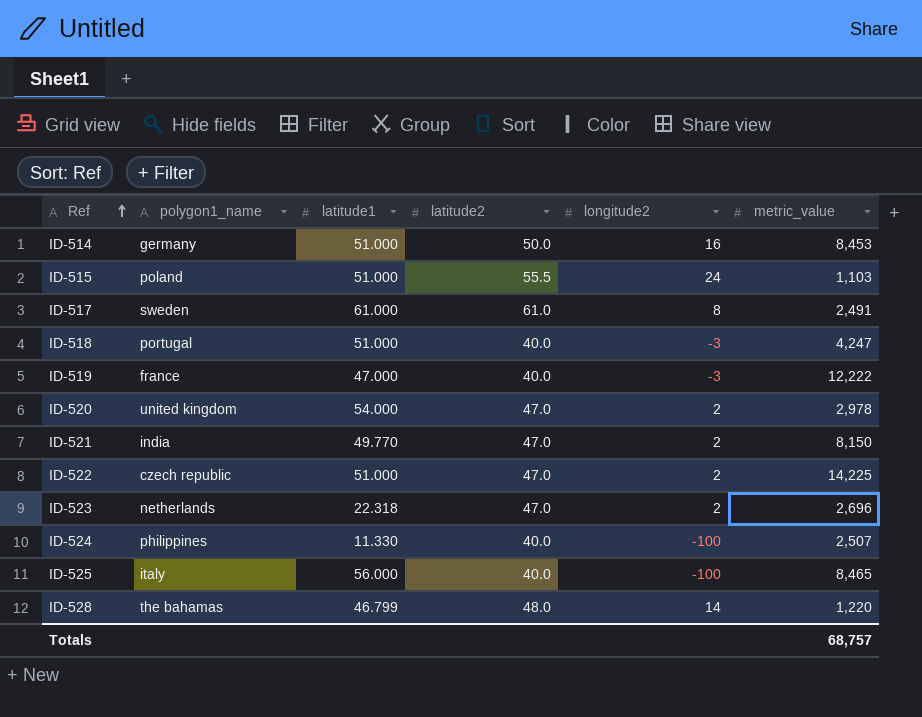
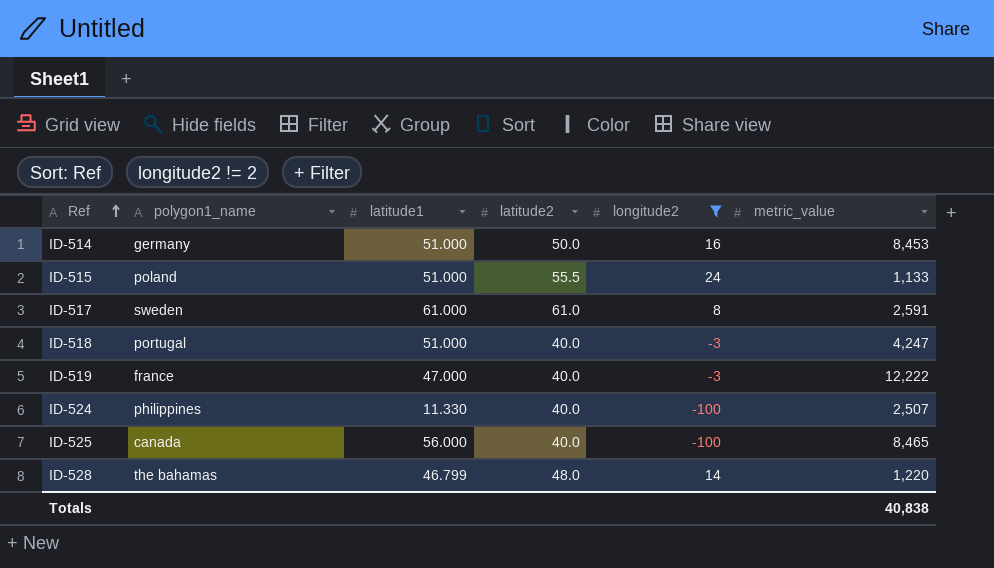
filter: none -> longitude2 != 2
ID-515 | metric_value: 1,103 -> 1,133
ID-517 | metric_value: 2,491 -> 2,591
ID-525 | polygon1_name: italy -> canada
Totals | metric_value: 68,757 -> 40,838

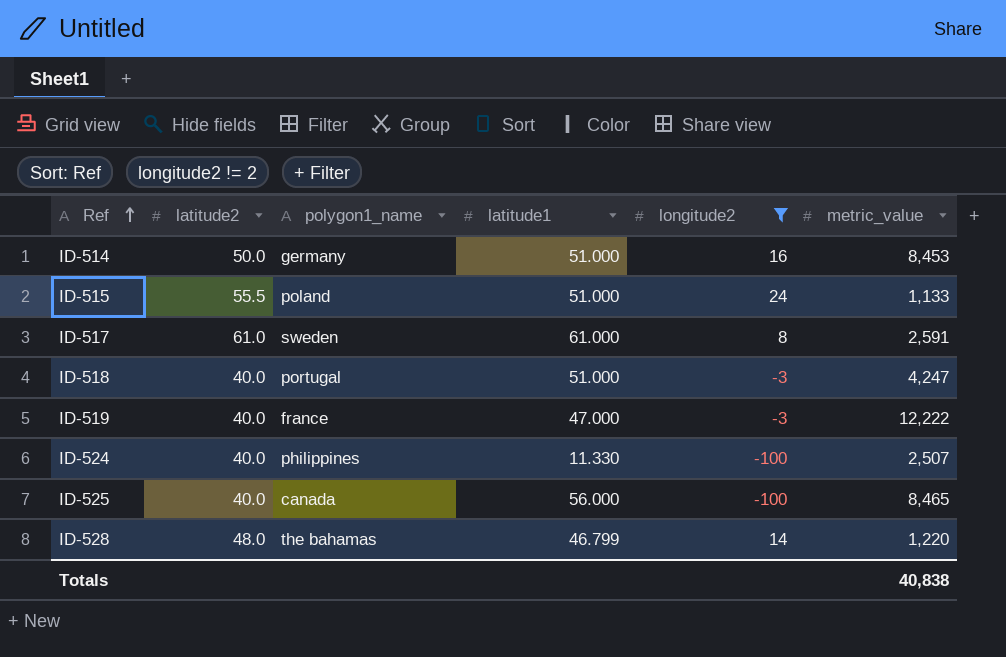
column latitude2 | position: 4 -> 2

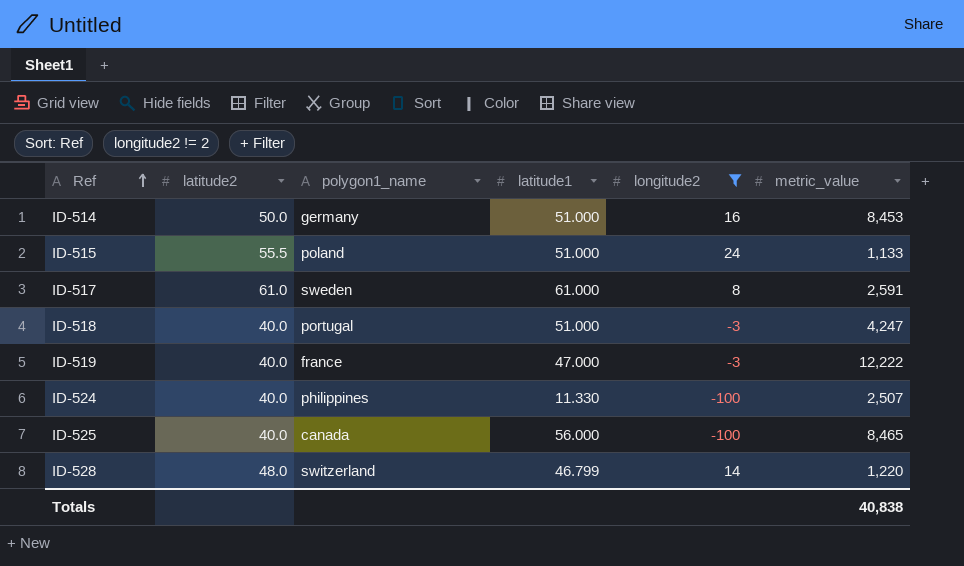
ID-528 | polygon1_name: the bahamas -> switzerland

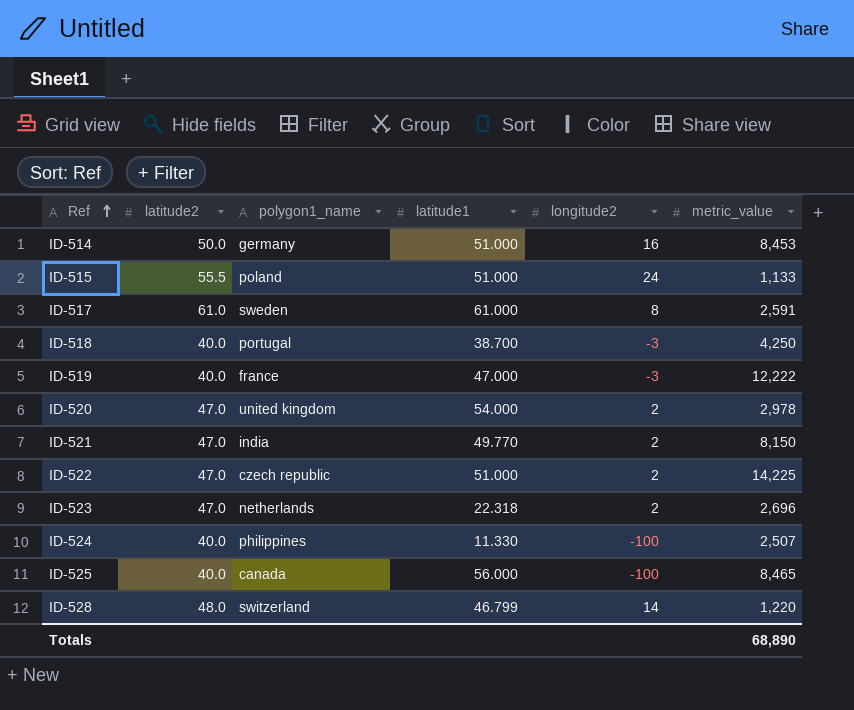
filter: longitude2 != 2 -> none
ID-518 | latitude1: 51.000 -> 38.700
ID-518 | metric_value: 4,247 -> 4,250
Totals | metric_value: 40,838 -> 68,890

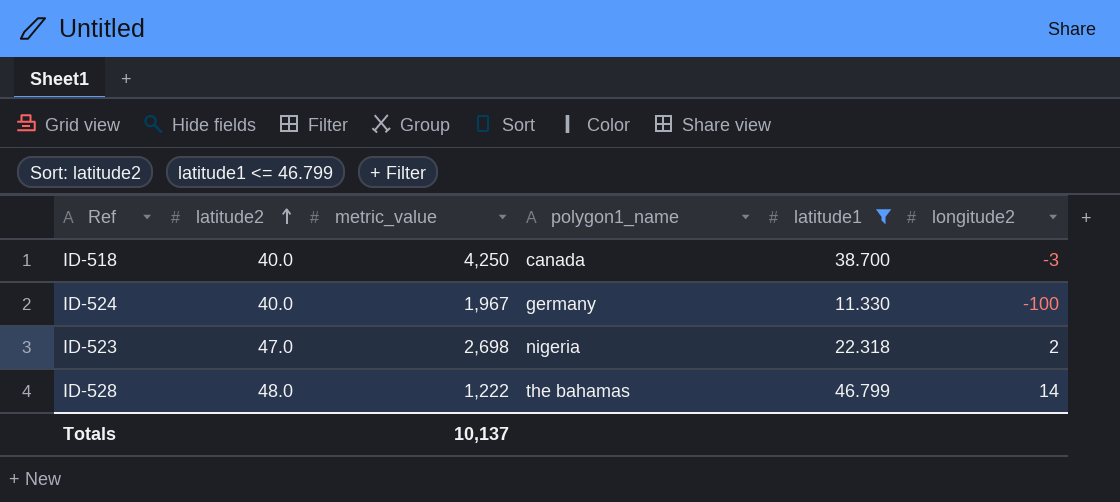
filter: none -> latitude1 <= 46.799
row order: Ref ascending -> latitude2 ascending
column metric_value | position: 6 -> 3
ID-518 | polygon1_name: portugal -> canada
ID-524 | metric_value: 2,507 -> 1,967
ID-524 | polygon1_name: philippines -> germany
ID-523 | metric_value: 2,696 -> 2,698
ID-523 | polygon1_name: netherlands -> nigeria
ID-528 | metric_value: 1,220 -> 1,222
ID-528 | polygon1_name: switzerland -> the bahamas
Totals | metric_value: 68,890 -> 10,137

